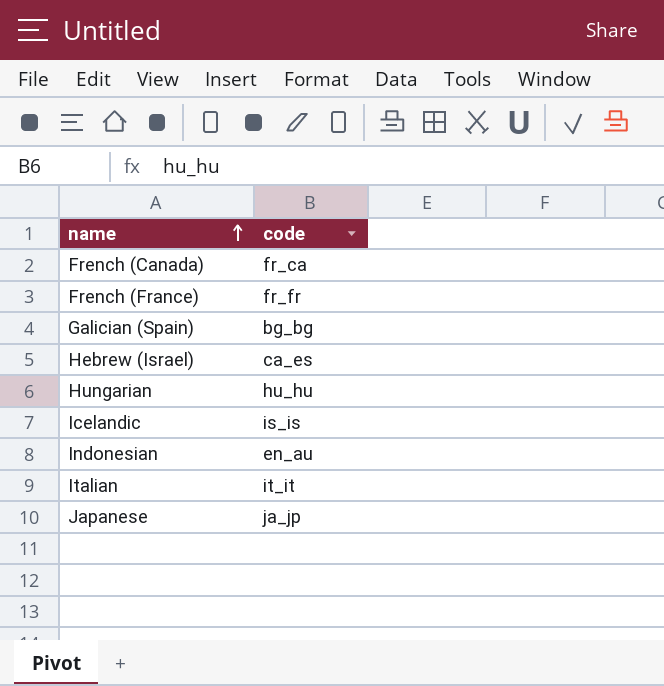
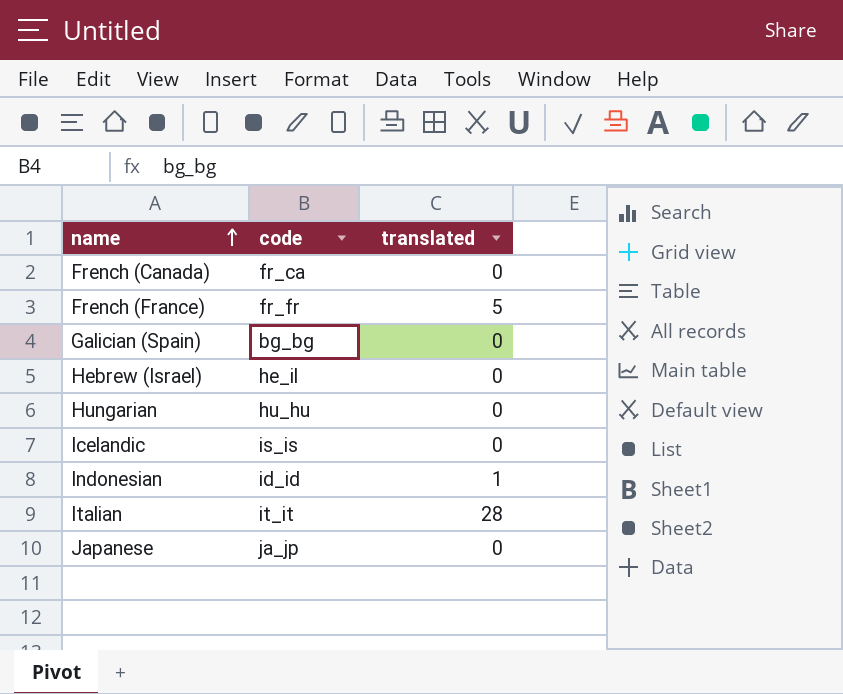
column translated | position: none -> 3
Hebrew (Israel) | code: ca_es -> he_il
Indonesian | code: en_au -> id_id

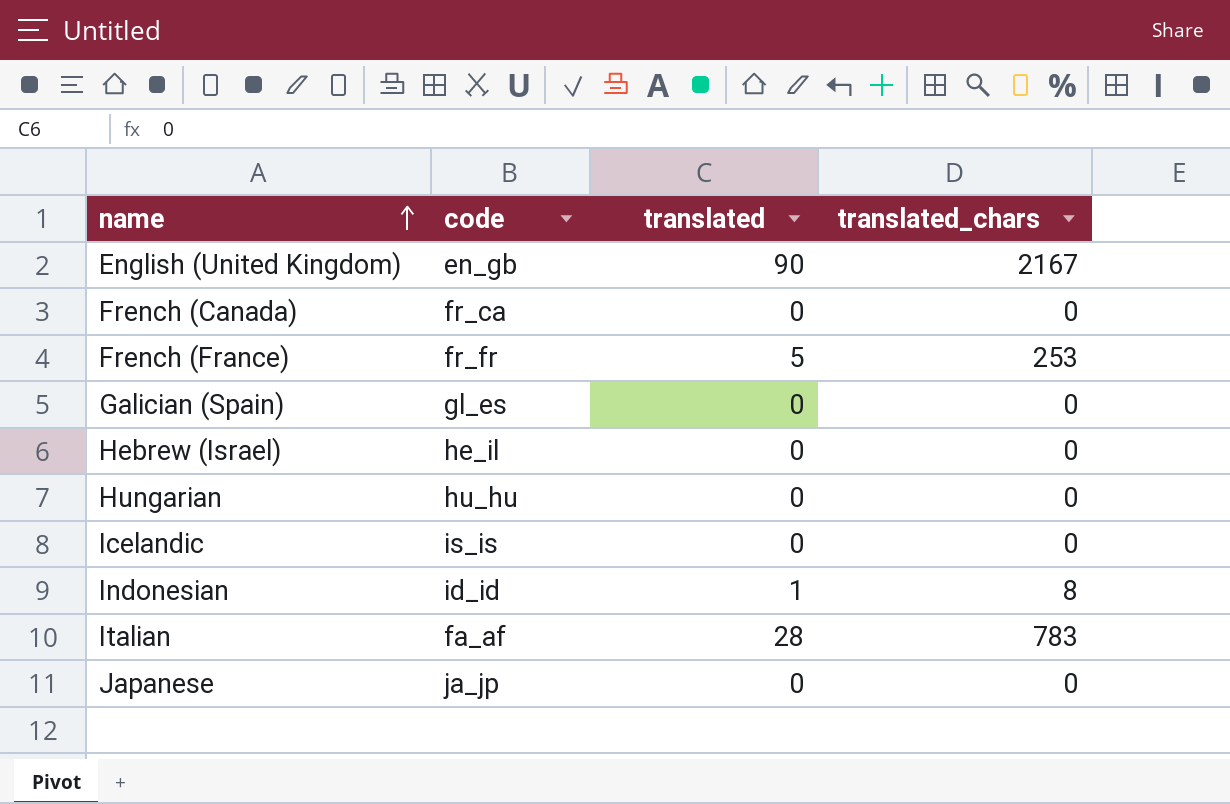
column translated_chars | position: none -> 4
row English (United Kingdom): none -> en_gb | 90 | 2167
Galician (Spain) | code: bg_bg -> gl_es
Italian | code: it_it -> fa_af

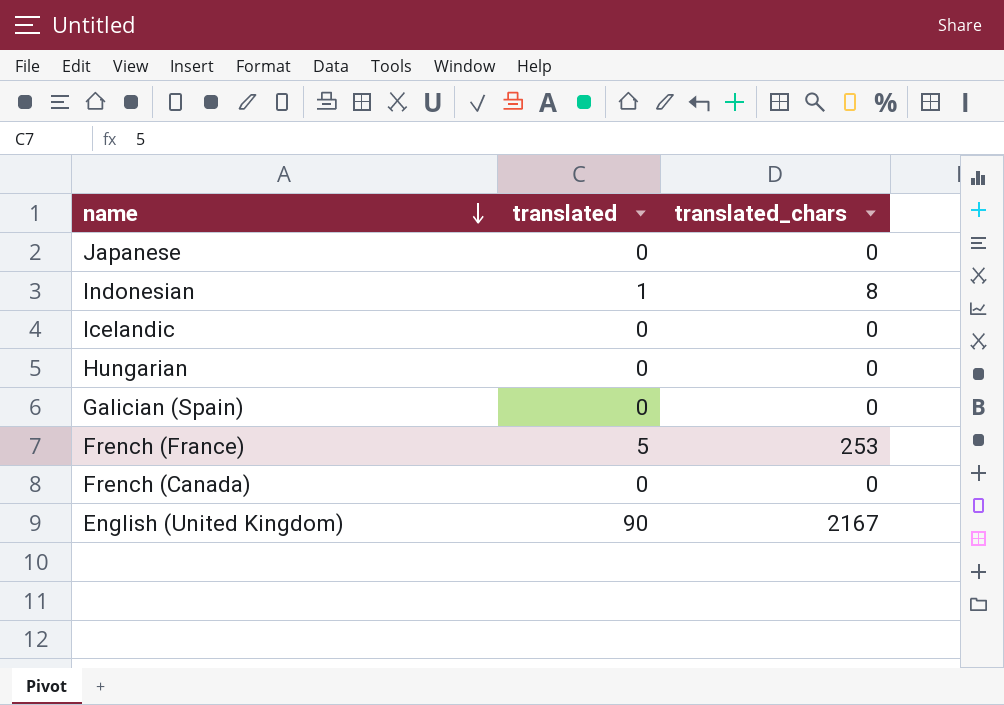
row order: name ascending -> name descending
column code | position: 2 -> none
row Hebrew (Israel): he_il | 0 | 0 -> none
row Italian: fa_af | 28 | 783 -> none

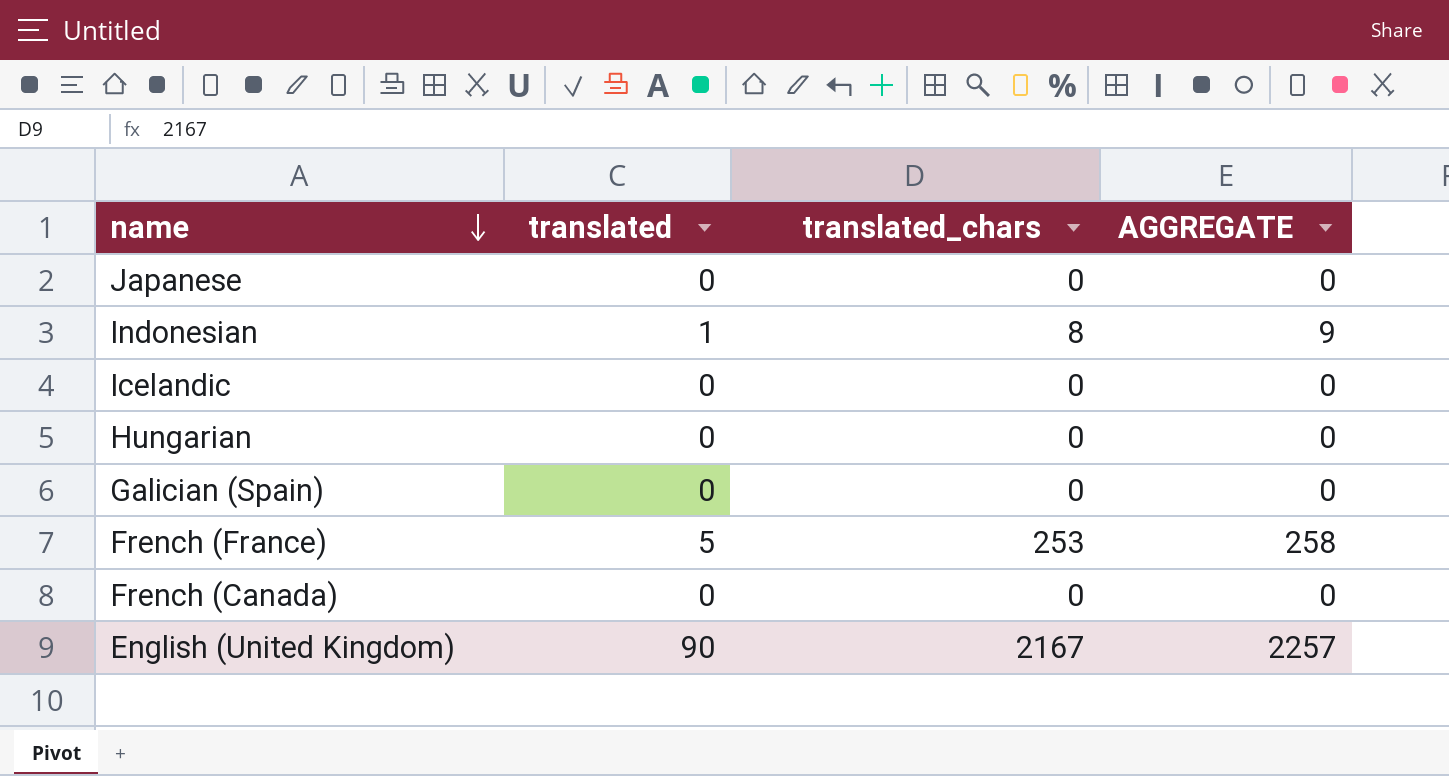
column AGGREGATE | formula: none -> [translated] + [translated_chars]

